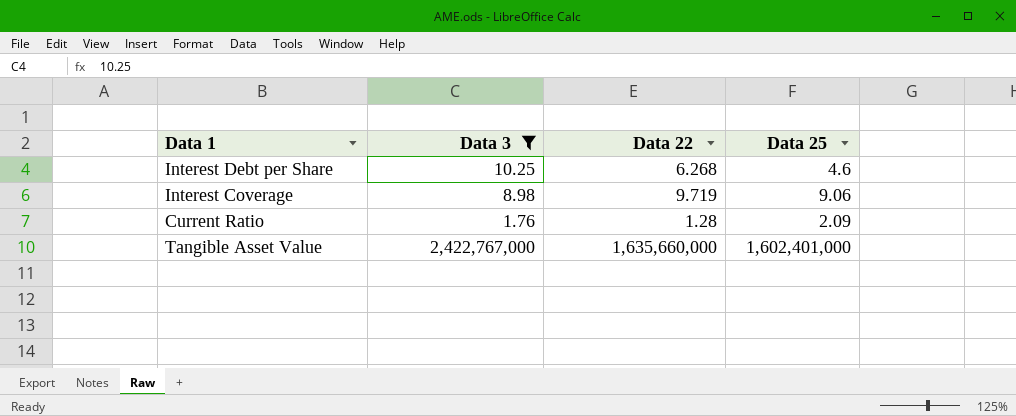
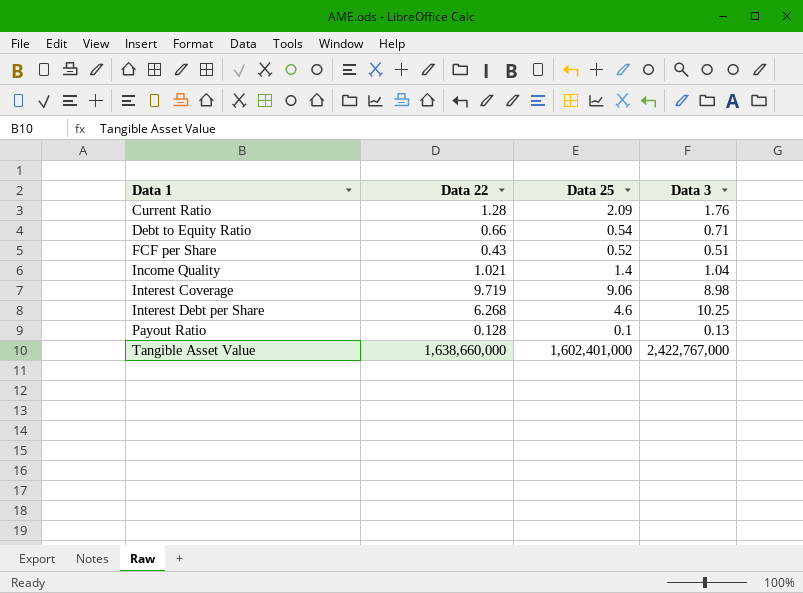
filter: Data 3 >= 1.76 -> none
row order: none -> Data 1 ascending
column Data 3 | position: 2 -> 4
Tangible Asset Value | Data 22: 1,635,660,000 -> 1,638,660,000

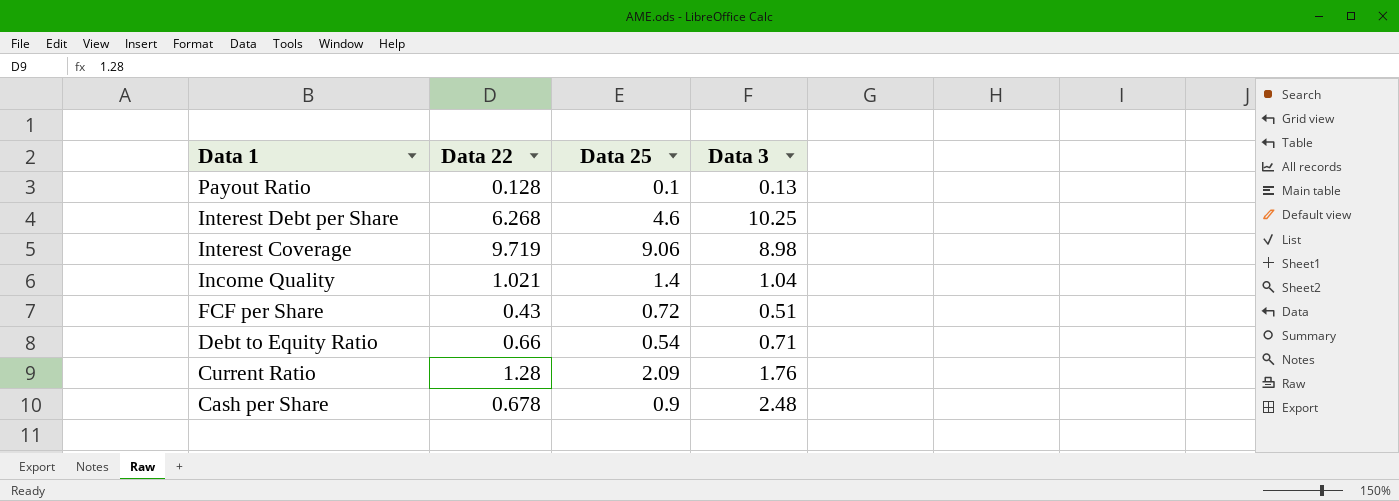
row order: Data 1 ascending -> Data 1 descending
row Tangible Asset Value: 1,638,660,000 | 1,602,401,000 | 2,422,767,000 -> none
FCF per Share | Data 25: 0.52 -> 0.72
row Cash per Share: none -> 0.678 | 0.9 | 2.48

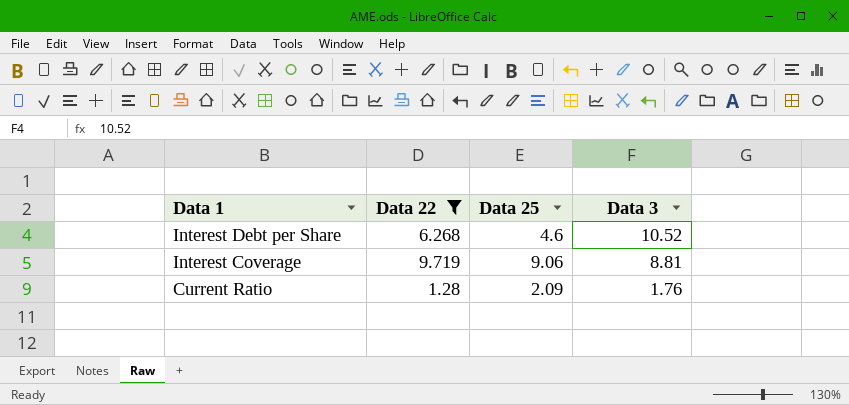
filter: none -> Data 22 >= 1.28
Interest Debt per Share | Data 3: 10.25 -> 10.52
Interest Coverage | Data 3: 8.98 -> 8.81

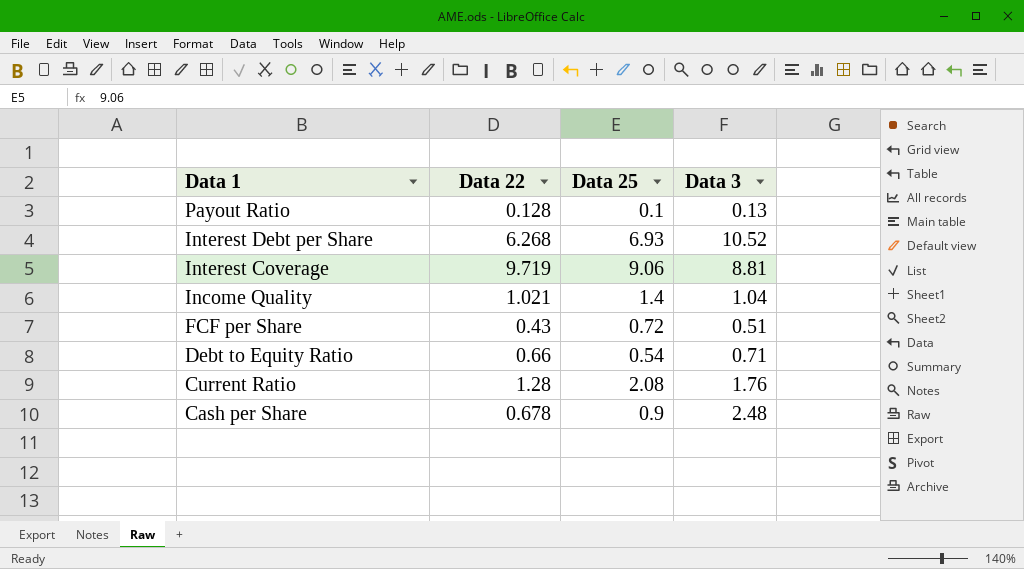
filter: Data 22 >= 1.28 -> none
Interest Debt per Share | Data 25: 4.6 -> 6.93
Current Ratio | Data 25: 2.09 -> 2.08

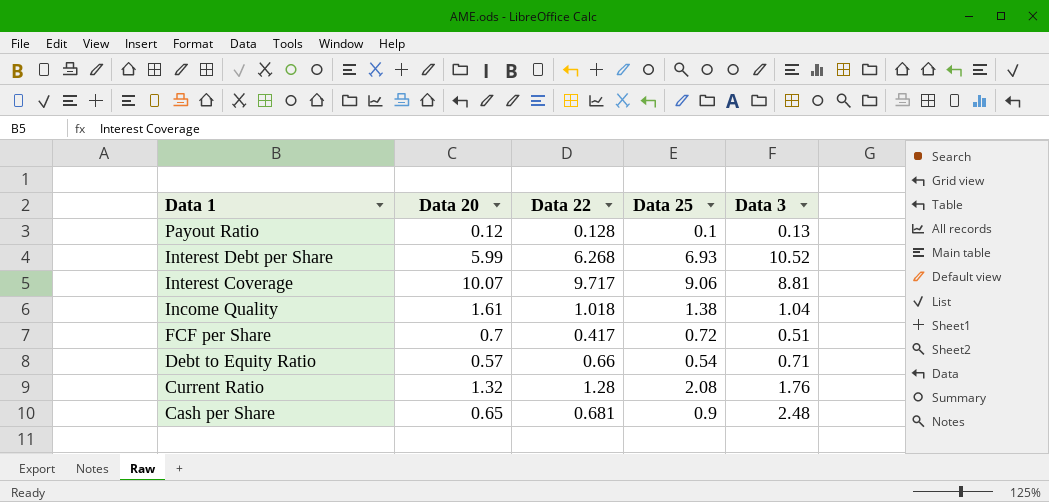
column Data 20 | position: none -> 2
Interest Coverage | Data 22: 9.719 -> 9.717
Income Quality | Data 22: 1.021 -> 1.018
Income Quality | Data 25: 1.4 -> 1.38
FCF per Share | Data 22: 0.43 -> 0.417
Cash per Share | Data 22: 0.678 -> 0.681

